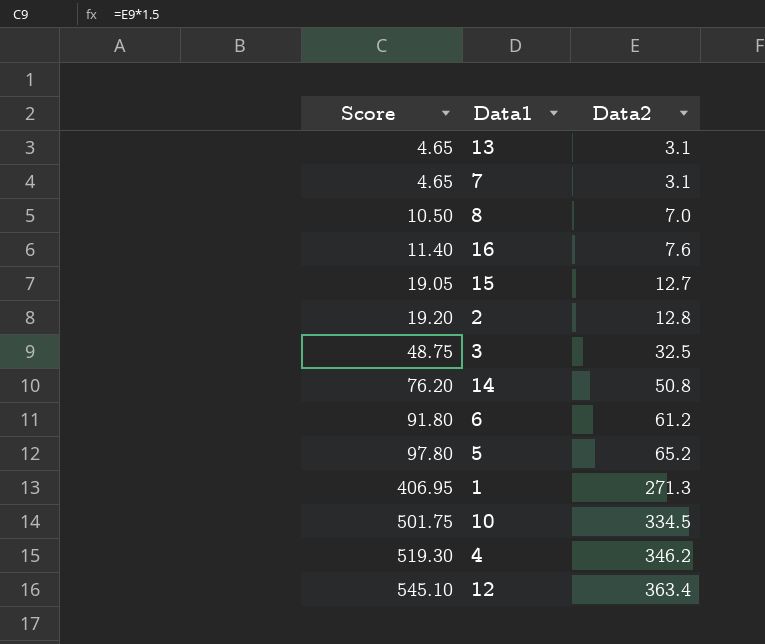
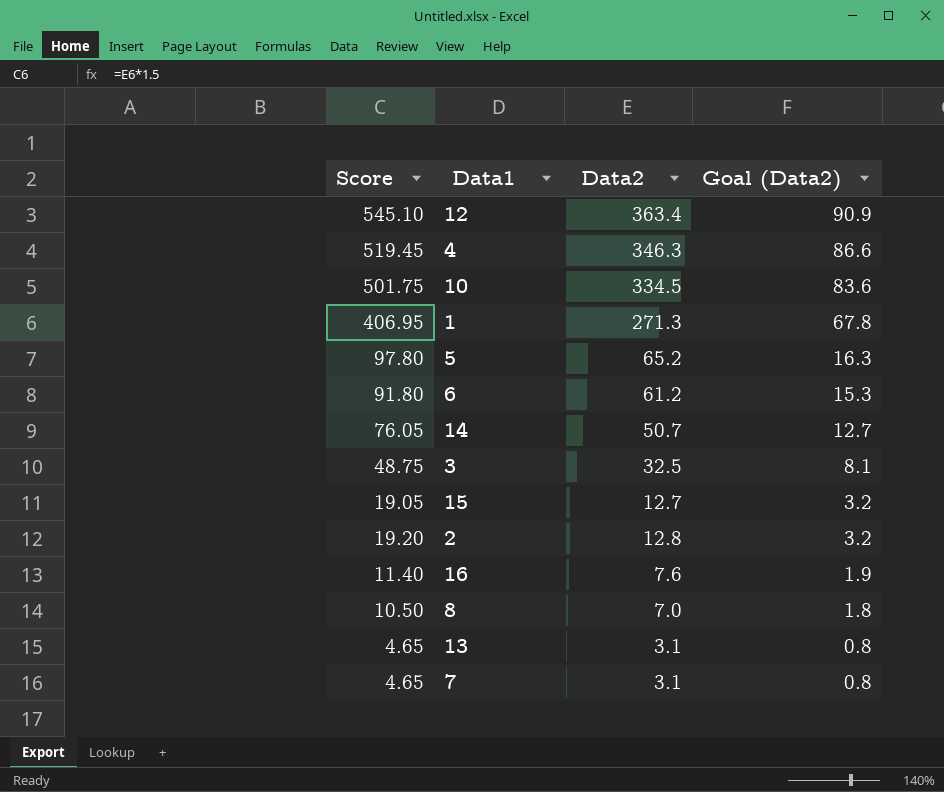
row order: Score ascending -> Goal (Data2) descending
column Goal (Data2) | formula: none -> [Data2] * 0.25
4 | Score: 519.30 -> 519.45
4 | Data2: 346.2 -> 346.3
14 | Score: 76.20 -> 76.05
14 | Data2: 50.8 -> 50.7

